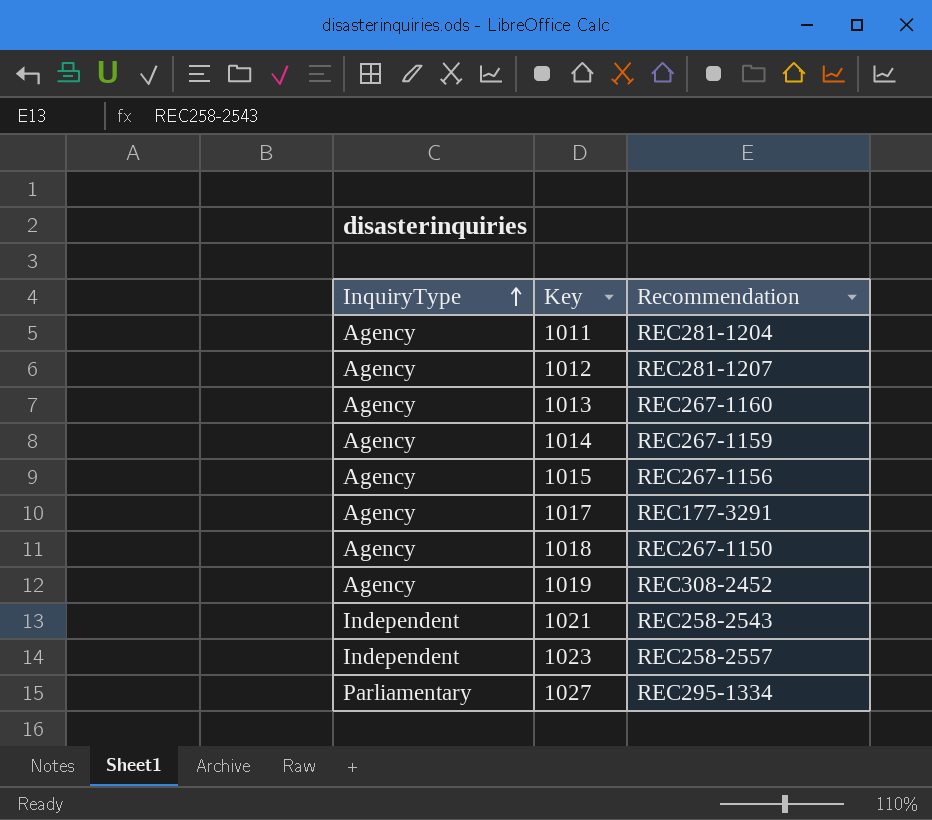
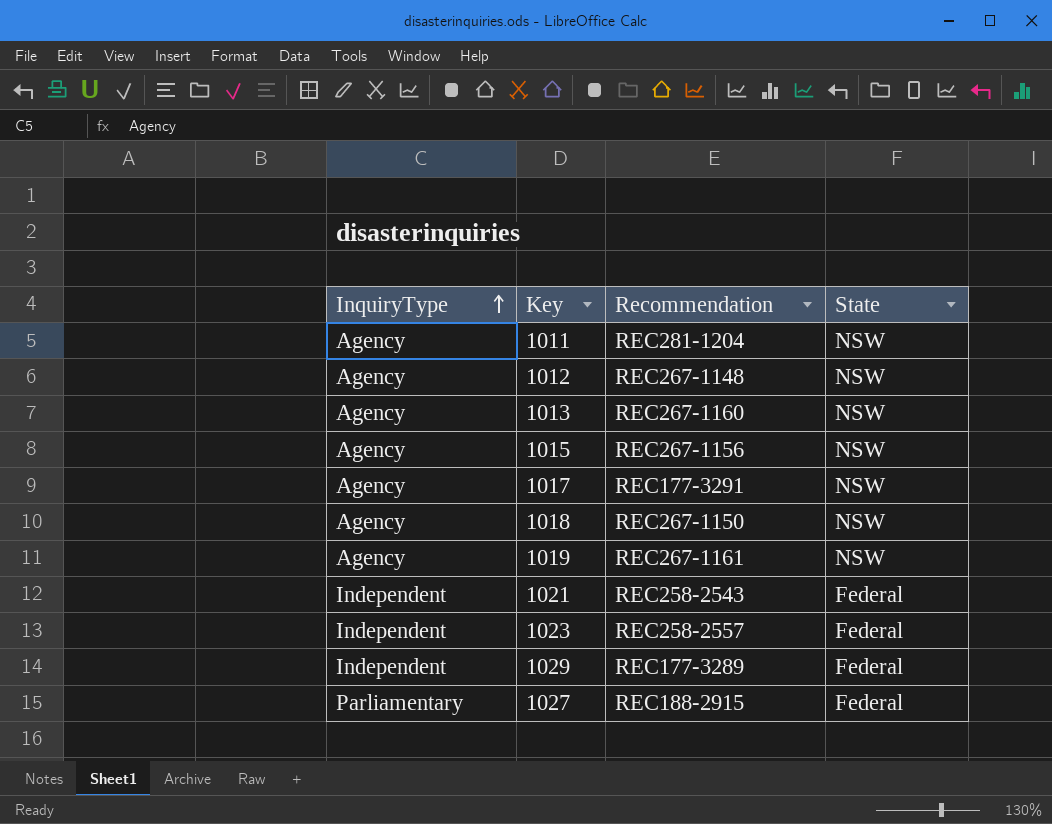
column State | position: none -> 4
row 1014: Agency | REC267-1159 -> none
1012 | Recommendation: REC281-1207 -> REC267-1148
1019 | Recommendation: REC308-2452 -> REC267-1161
row 1029: none -> Independent | REC177-3289 | Federal
1027 | Recommendation: REC295-1334 -> REC188-2915

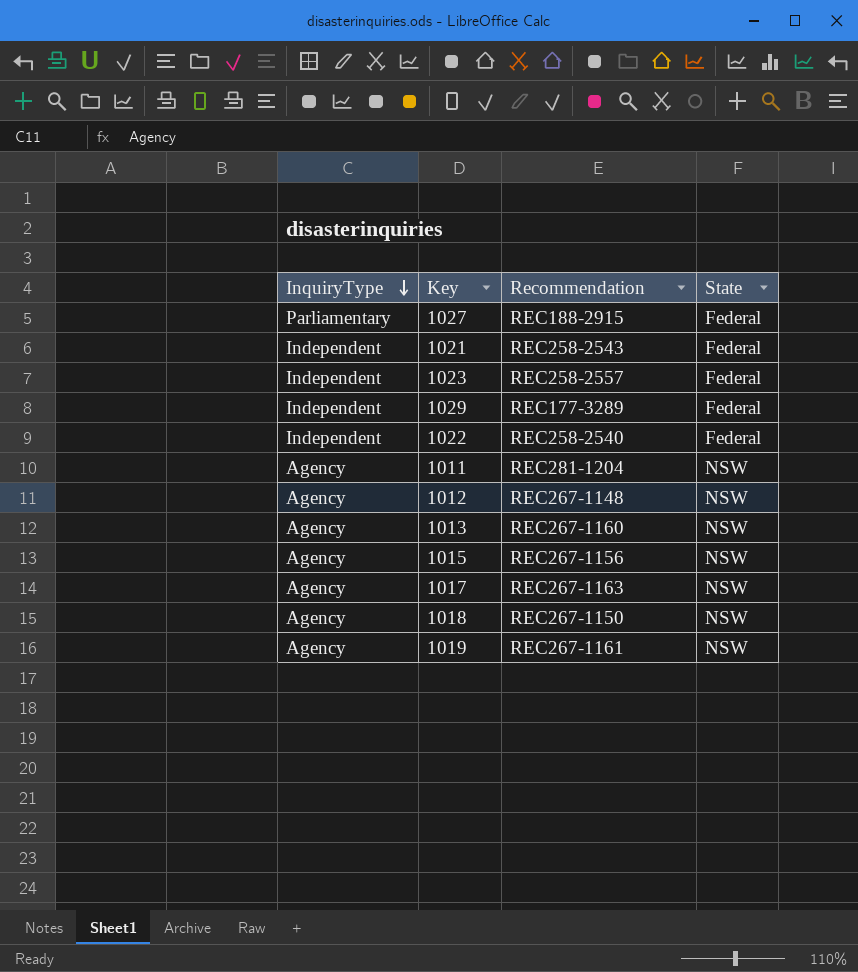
row order: InquiryType ascending -> InquiryType descending
row 1022: none -> Independent | REC258-2540 | Federal
1017 | Recommendation: REC177-3291 -> REC267-1163

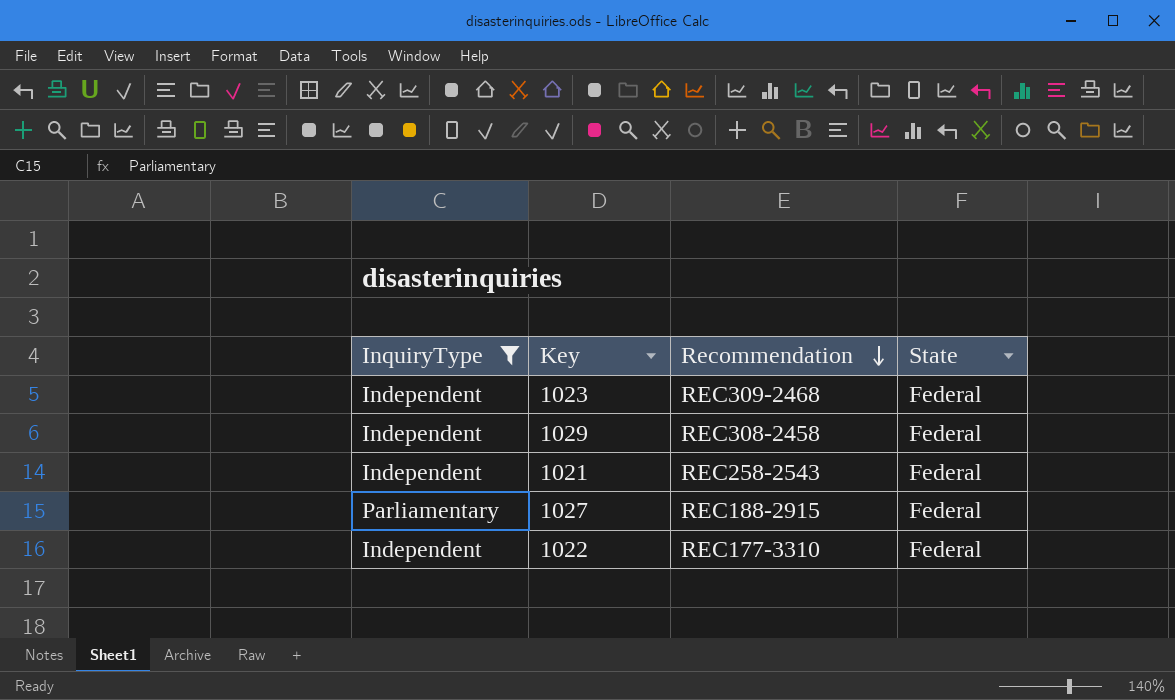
filter: none -> InquiryType != Agency
row order: InquiryType descending -> Recommendation descending
1023 | Recommendation: REC258-2557 -> REC309-2468
1029 | Recommendation: REC177-3289 -> REC308-2458
1022 | Recommendation: REC258-2540 -> REC177-3310

